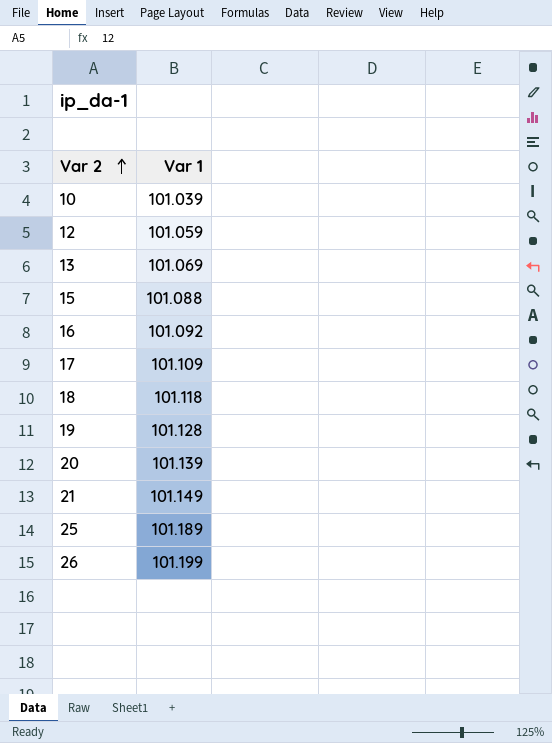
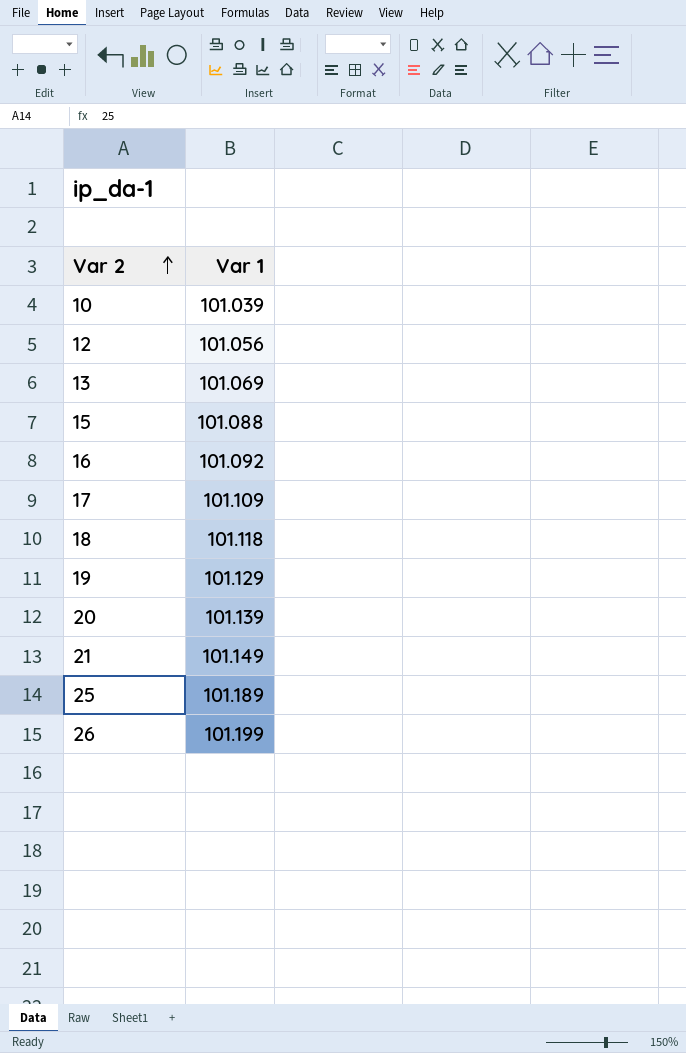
12 | Var 1: 101.059 -> 101.056
19 | Var 1: 101.128 -> 101.129

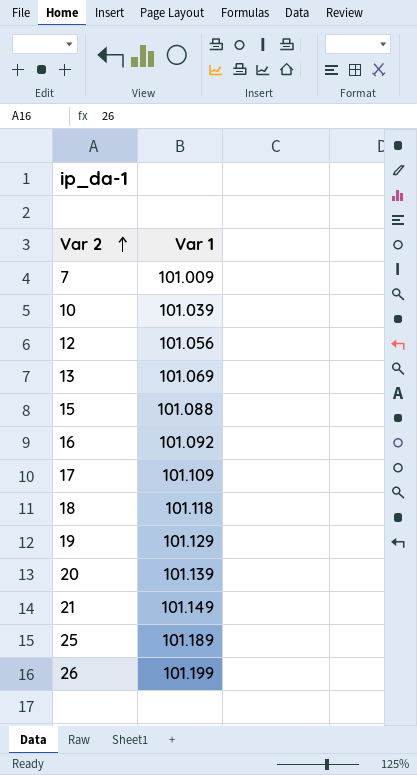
row 7: none -> 101.009

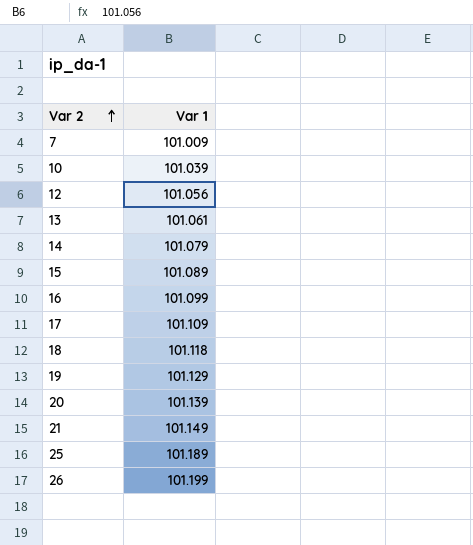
13 | Var 1: 101.069 -> 101.061
row 14: none -> 101.079
15 | Var 1: 101.088 -> 101.089
16 | Var 1: 101.092 -> 101.099

